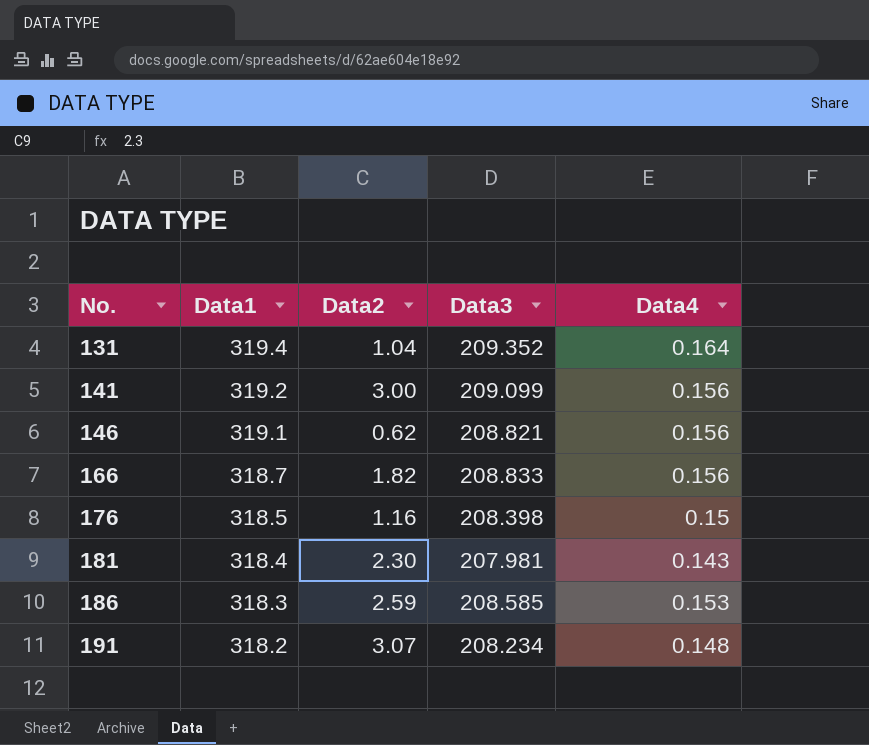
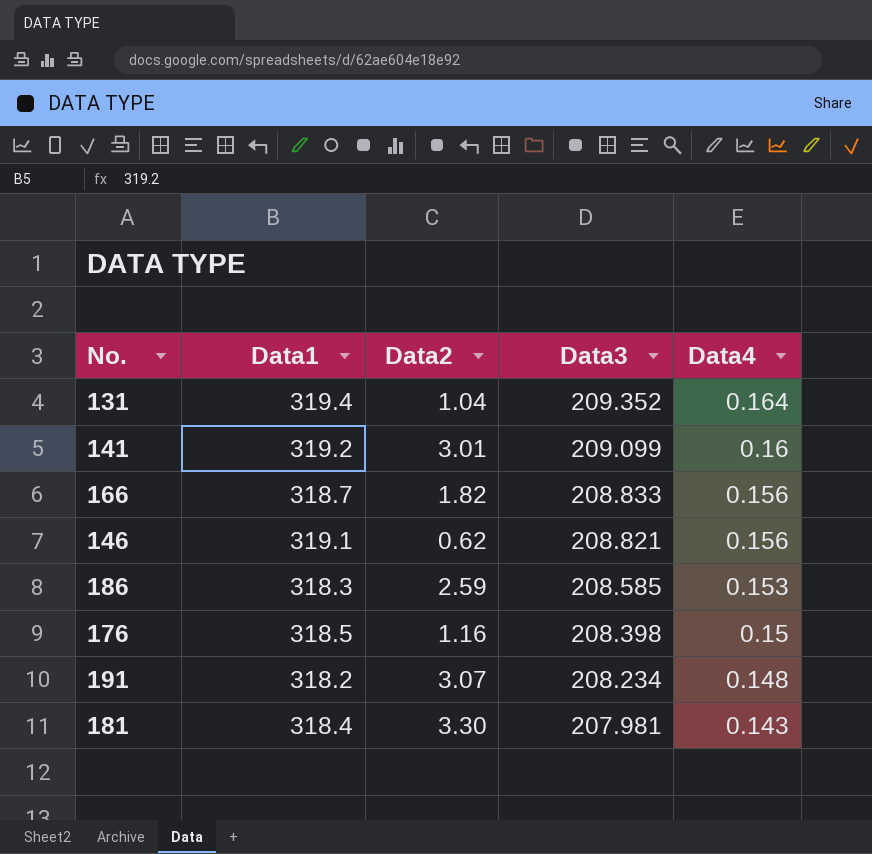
row order: No. ascending -> Data3 descending
141 | Data2: 3.00 -> 3.01
141 | Data4: 0.156 -> 0.16
181 | Data2: 2.30 -> 3.30

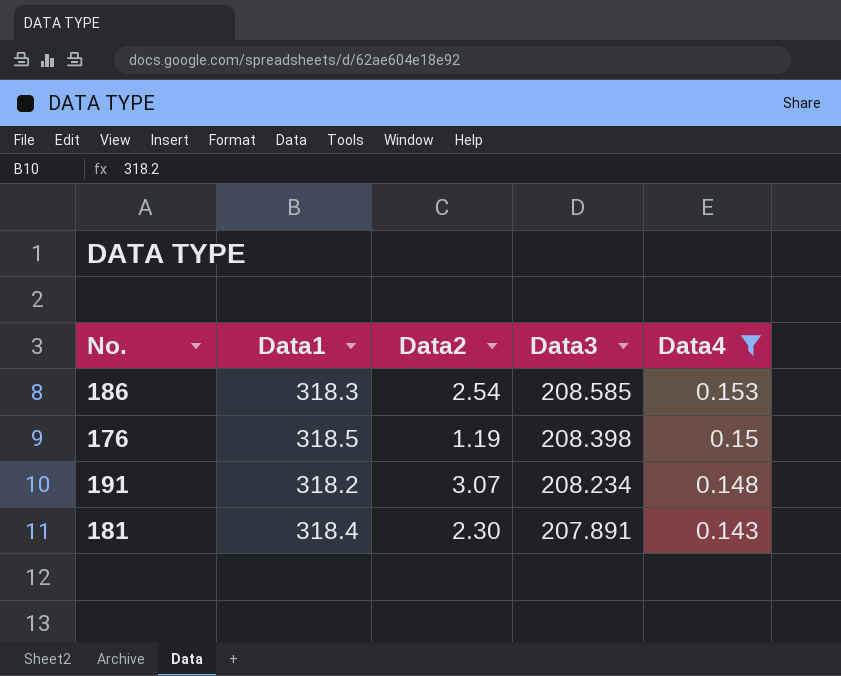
filter: none -> Data4 <= 0.153
186 | Data2: 2.59 -> 2.54
176 | Data2: 1.16 -> 1.19
181 | Data2: 3.30 -> 2.30
181 | Data3: 207.981 -> 207.891

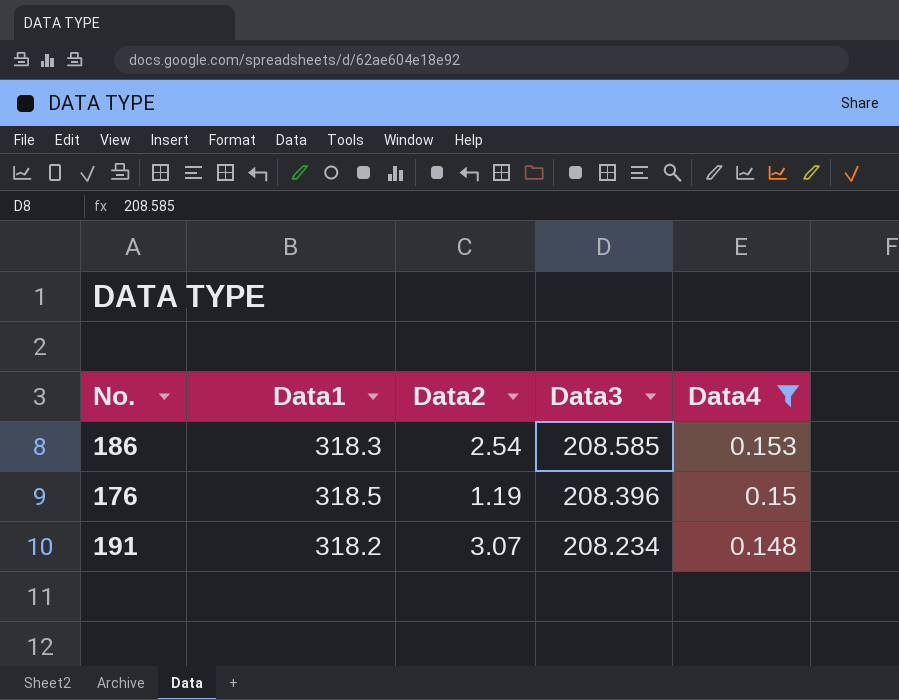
row 181: 318.4 | 2.30 | 207.891 | 0.143 -> none
176 | Data3: 208.398 -> 208.396

